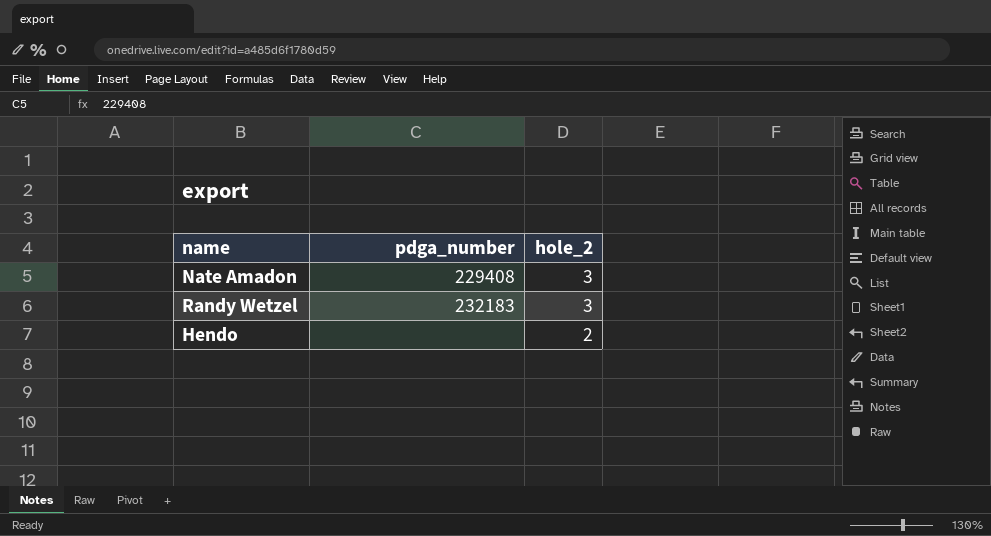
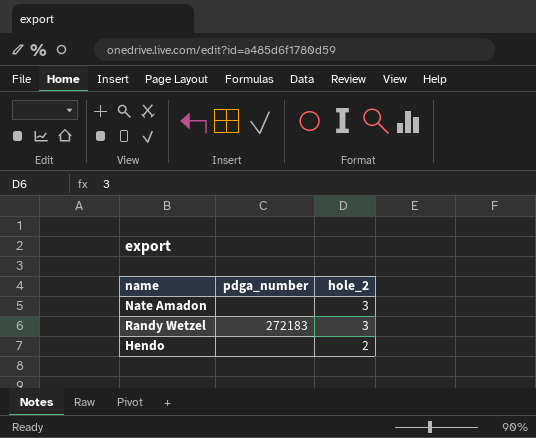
Nate Amadon | pdga_number: 229408 -> none
Randy Wetzel | pdga_number: 232183 -> 272183

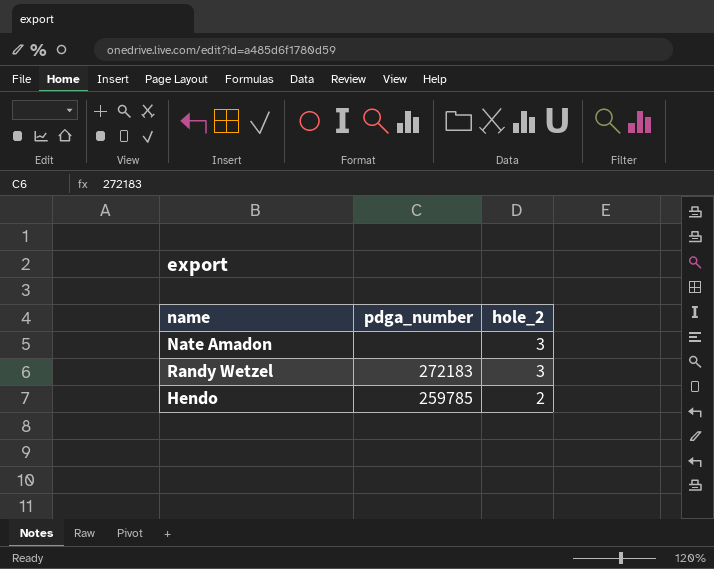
Hendo | pdga_number: none -> 259785

